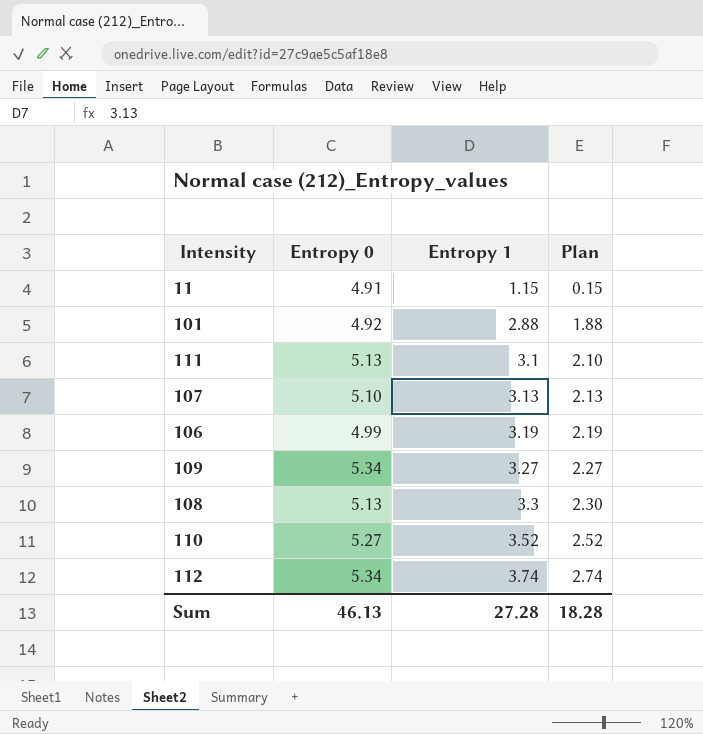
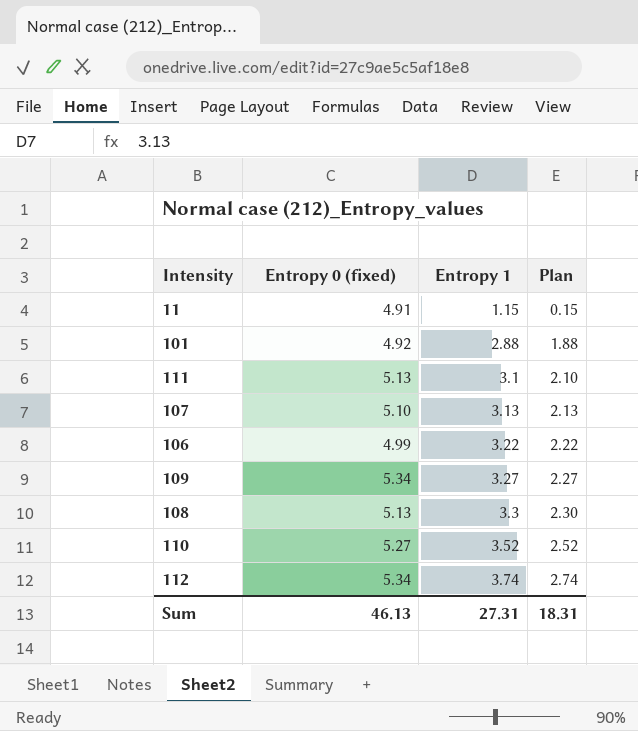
column name: Entropy 0 -> Entropy 0 (fixed)
106 | Entropy 1: 3.19 -> 3.22
106 | Plan: 2.19 -> 2.22
Sum | Entropy 1: 27.28 -> 27.31
Sum | Plan: 18.28 -> 18.31

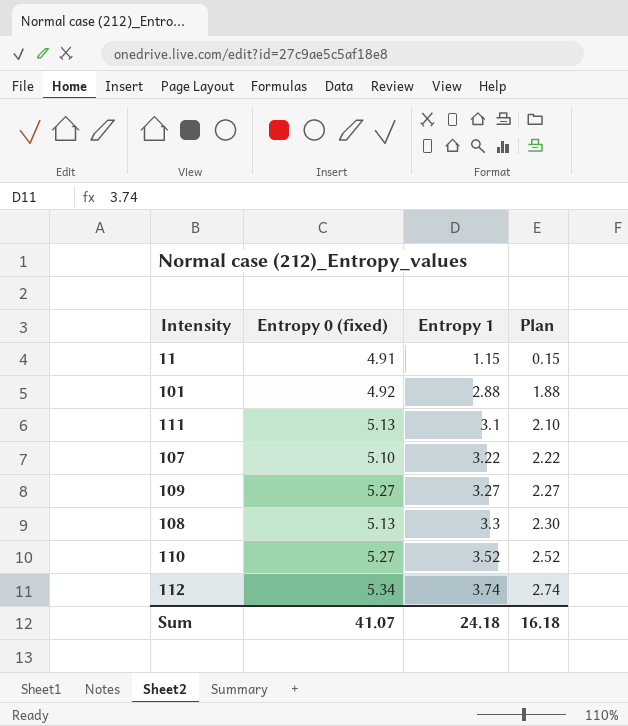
row 106: 4.99 | 3.22 | 2.22 -> none
107 | Entropy 1: 3.13 -> 3.22
107 | Plan: 2.13 -> 2.22
109 | Entropy 0 (fixed): 5.34 -> 5.27
Sum | Entropy 0 (fixed): 46.13 -> 41.07
Sum | Entropy 1: 27.31 -> 24.18
Sum | Plan: 18.31 -> 16.18

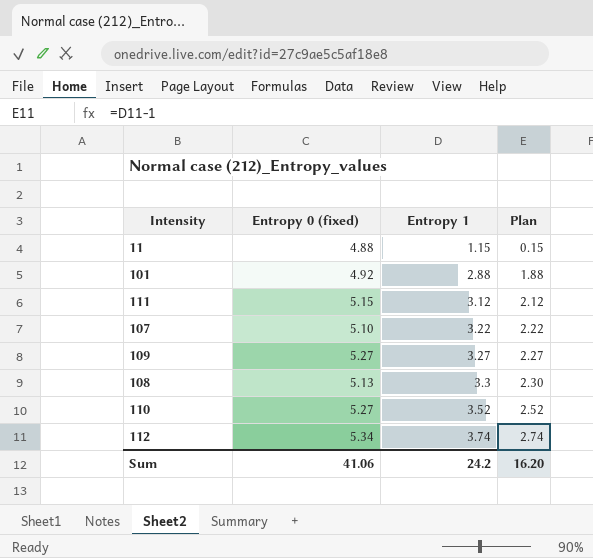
11 | Entropy 0 (fixed): 4.91 -> 4.88
111 | Entropy 0 (fixed): 5.13 -> 5.15
111 | Entropy 1: 3.1 -> 3.12
111 | Plan: 2.10 -> 2.12
Sum | Entropy 0 (fixed): 41.07 -> 41.06
Sum | Entropy 1: 24.18 -> 24.2
Sum | Plan: 16.18 -> 16.20

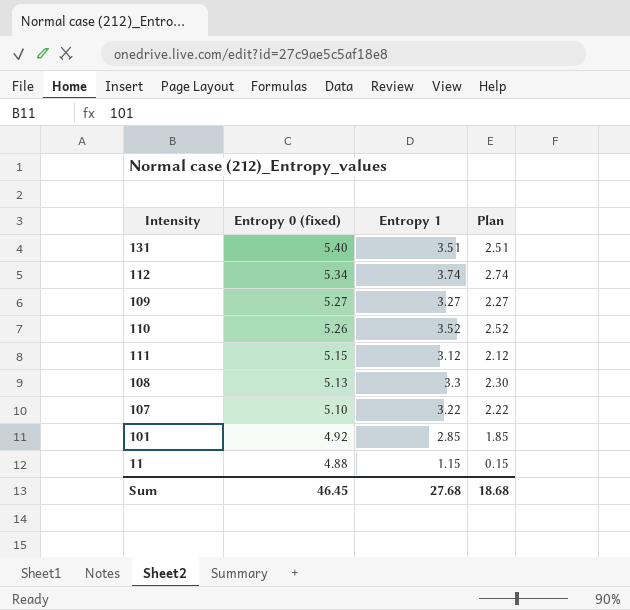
row order: Entropy 1 ascending -> Entropy 0 (fixed) descending
row 131: none -> 5.40 | 3.51 | 2.51
110 | Entropy 0 (fixed): 5.27 -> 5.26
101 | Entropy 1: 2.88 -> 2.85
101 | Plan: 1.88 -> 1.85
Sum | Entropy 0 (fixed): 41.06 -> 46.45
Sum | Entropy 1: 24.2 -> 27.68
Sum | Plan: 16.20 -> 18.68

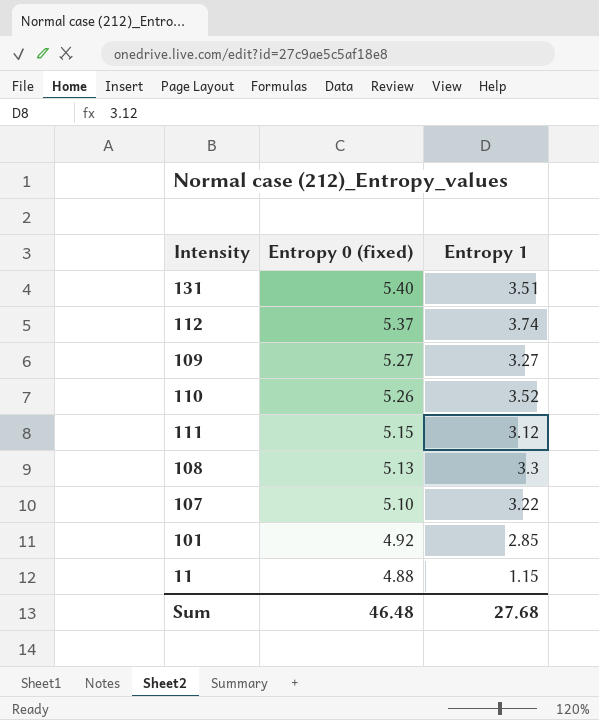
column Plan | formula: [Entropy 1] - 1 -> none
112 | Entropy 0 (fixed): 5.34 -> 5.37
Sum | Entropy 0 (fixed): 46.45 -> 46.48

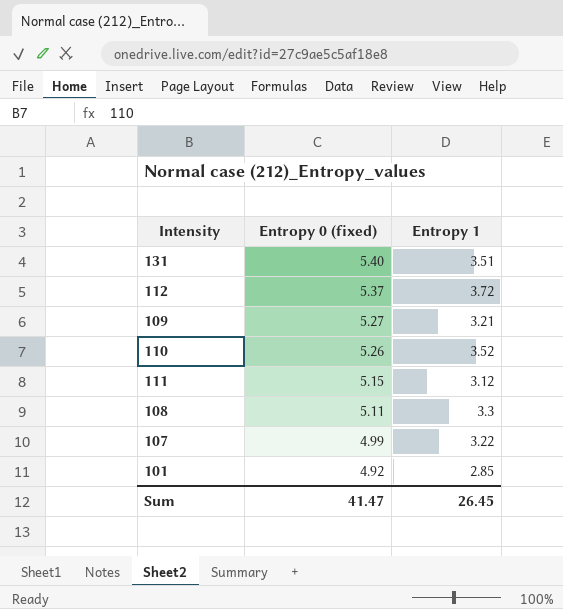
row 11: 4.88 | 1.15 -> none
112 | Entropy 1: 3.74 -> 3.72
109 | Entropy 1: 3.27 -> 3.21
108 | Entropy 0 (fixed): 5.13 -> 5.11
107 | Entropy 0 (fixed): 5.10 -> 4.99
Sum | Entropy 0 (fixed): 46.48 -> 41.47
Sum | Entropy 1: 27.68 -> 26.45

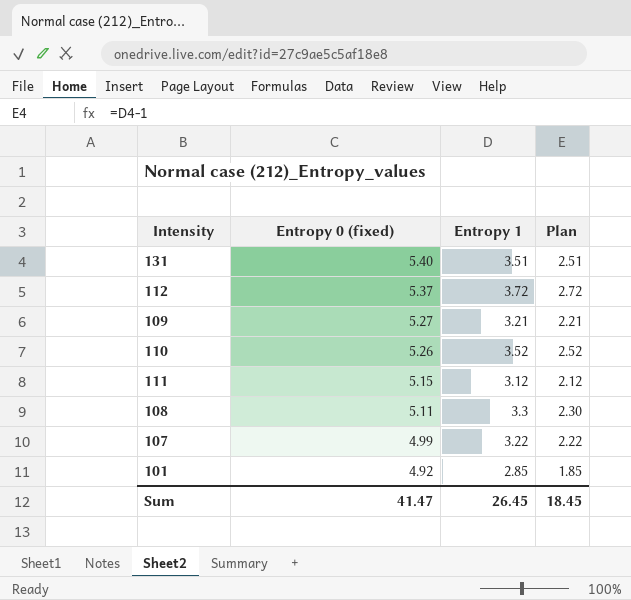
column Plan | formula: none -> [Entropy 1] - 1

